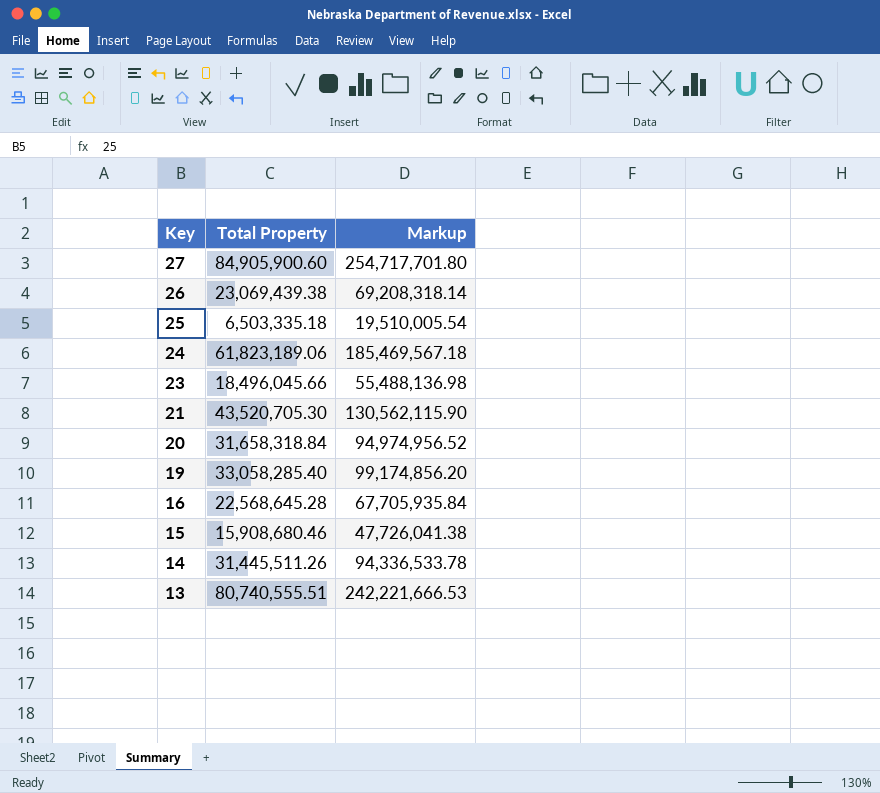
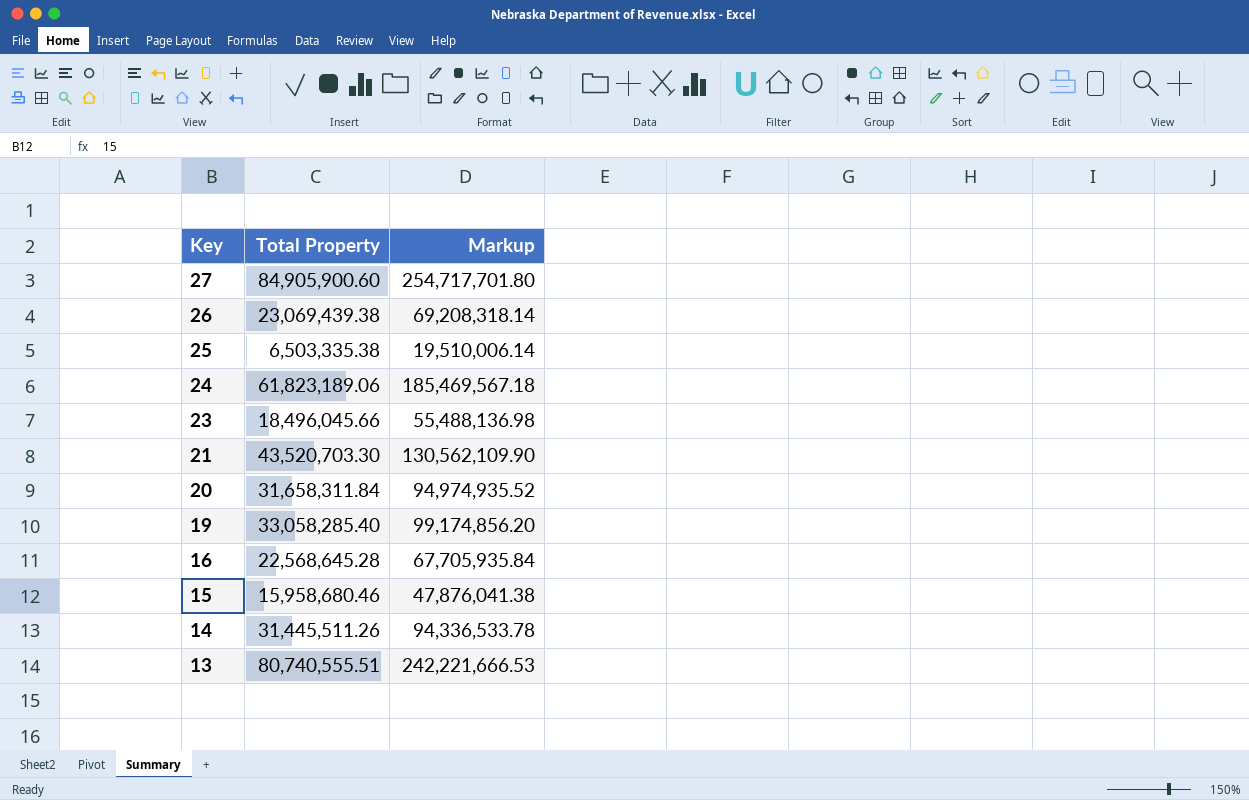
25 | Total Property: 6,503,335.18 -> 6,503,335.38
25 | Markup: 19,510,005.54 -> 19,510,006.14
21 | Total Property: 43,520,705.30 -> 43,520,703.30
21 | Markup: 130,562,115.90 -> 130,562,109.90
20 | Total Property: 31,658,318.84 -> 31,658,311.84
20 | Markup: 94,974,956.52 -> 94,974,935.52
15 | Total Property: 15,908,680.46 -> 15,958,680.46
15 | Markup: 47,726,041.38 -> 47,876,041.38

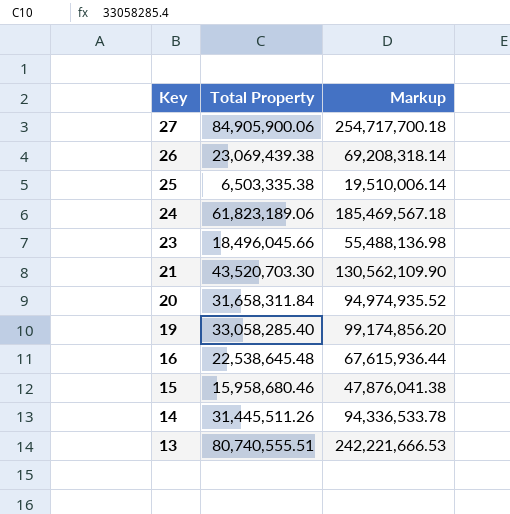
27 | Total Property: 84,905,900.60 -> 84,905,900.06
27 | Markup: 254,717,701.80 -> 254,717,700.18
16 | Total Property: 22,568,645.28 -> 22,538,645.48
16 | Markup: 67,705,935.84 -> 67,615,936.44

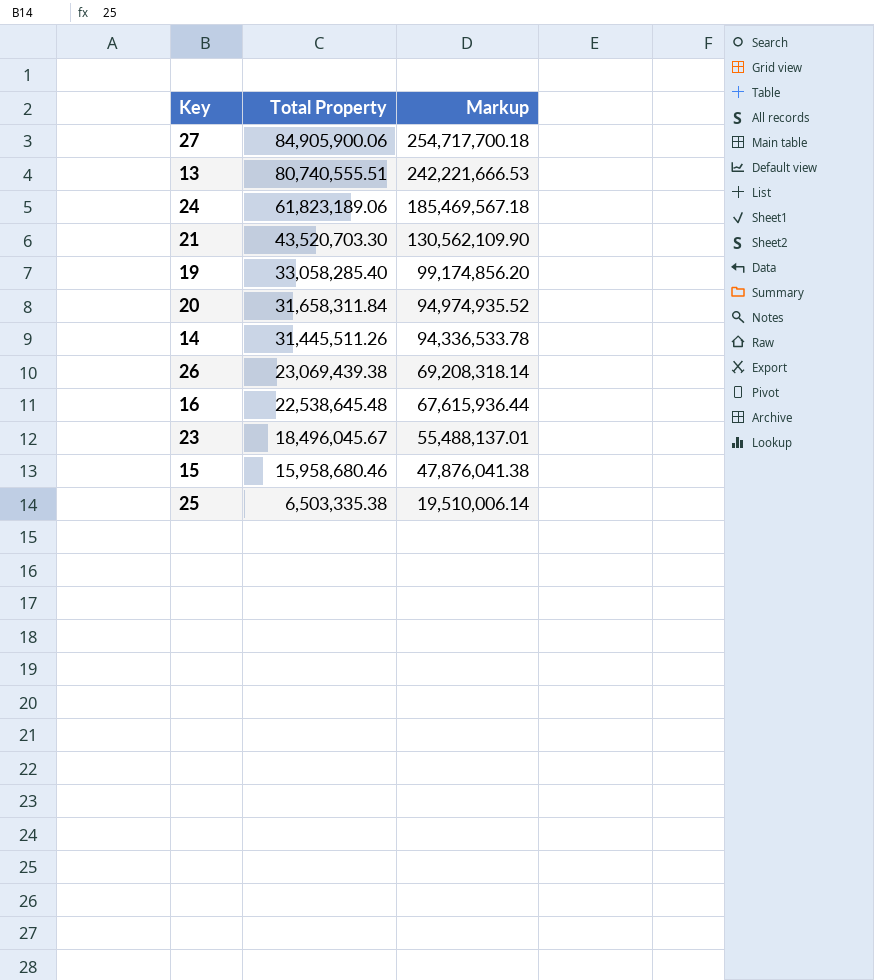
row order: Key descending -> Total Property descending
23 | Total Property: 18,496,045.66 -> 18,496,045.67
23 | Markup: 55,488,136.98 -> 55,488,137.01

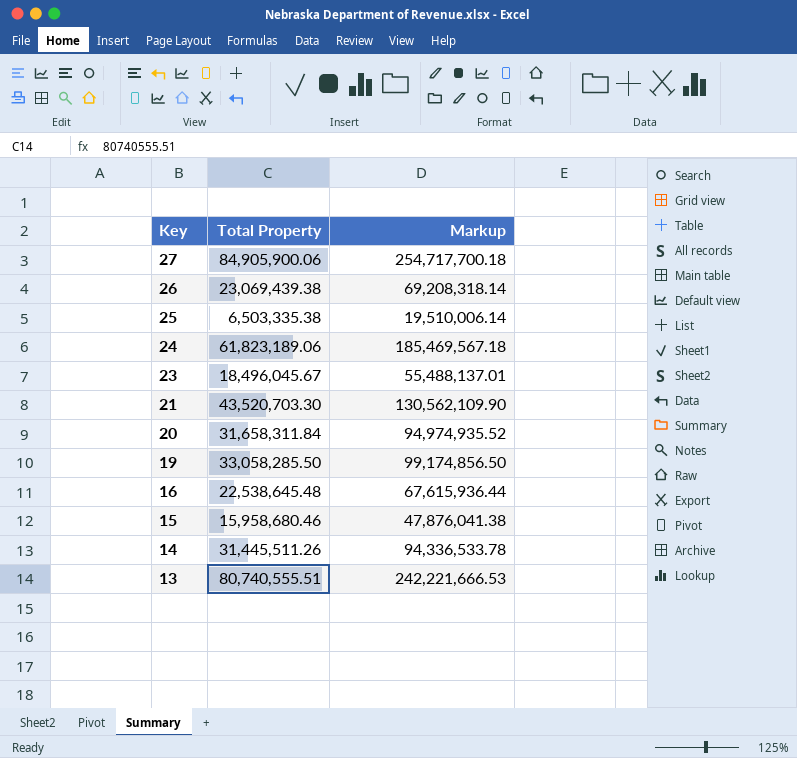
row order: Total Property descending -> Key descending
19 | Total Property: 33,058,285.40 -> 33,058,285.50
19 | Markup: 99,174,856.20 -> 99,174,856.50

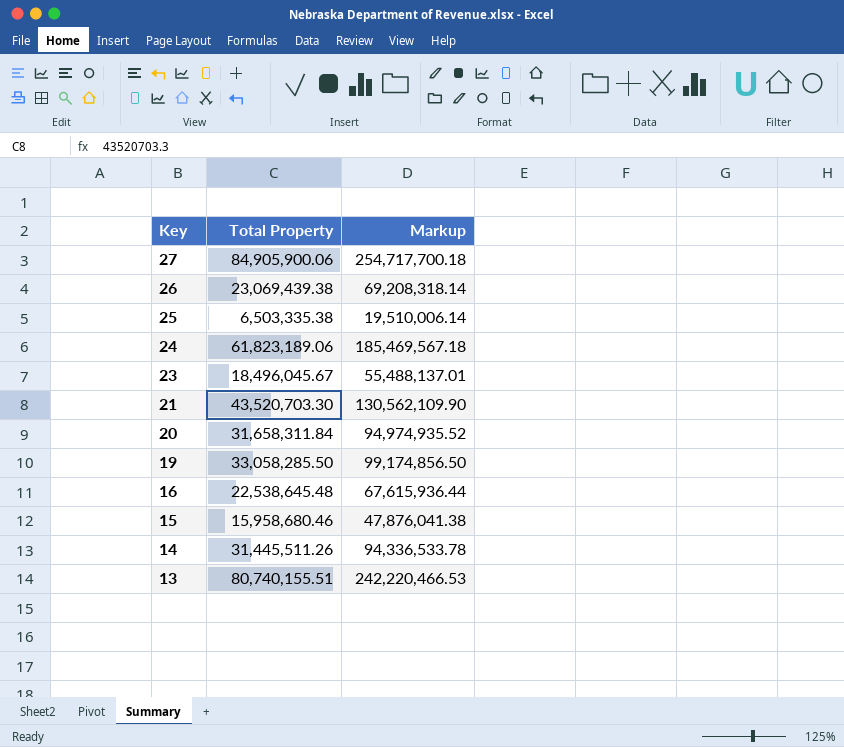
13 | Total Property: 80,740,555.51 -> 80,740,155.51
13 | Markup: 242,221,666.53 -> 242,220,466.53

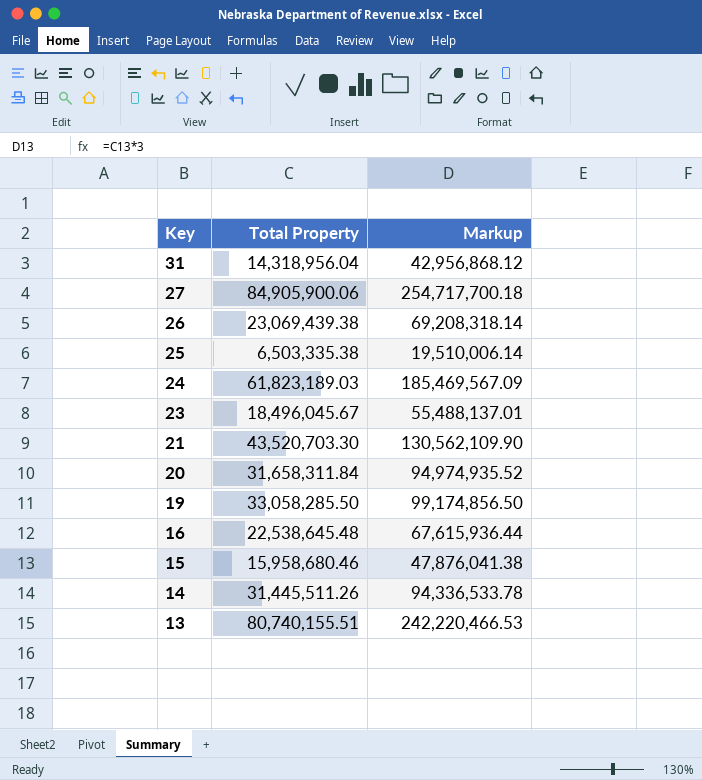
row 31: none -> 14,318,956.04 | 42,956,868.12
24 | Total Property: 61,823,189.06 -> 61,823,189.03
24 | Markup: 185,469,567.18 -> 185,469,567.09

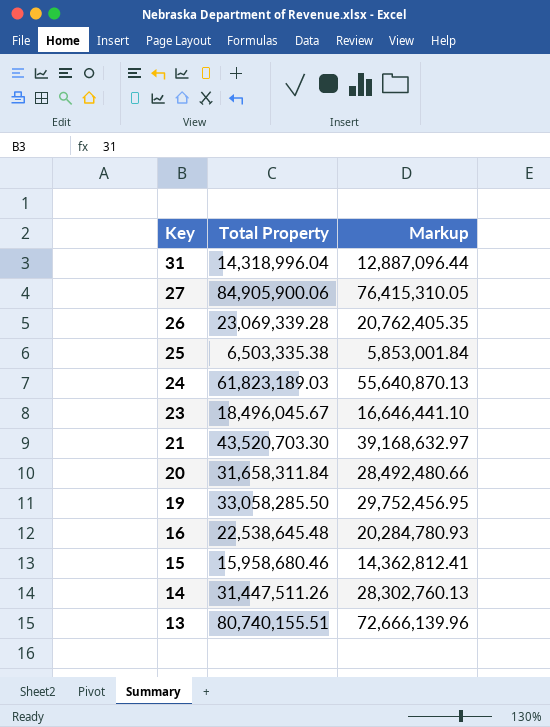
column Markup | formula: [Total Property] * 3 -> [Total Property] * 0.9
31 | Total Property: 14,318,956.04 -> 14,318,996.04
26 | Total Property: 23,069,439.38 -> 23,069,339.28
14 | Total Property: 31,445,511.26 -> 31,447,511.26

